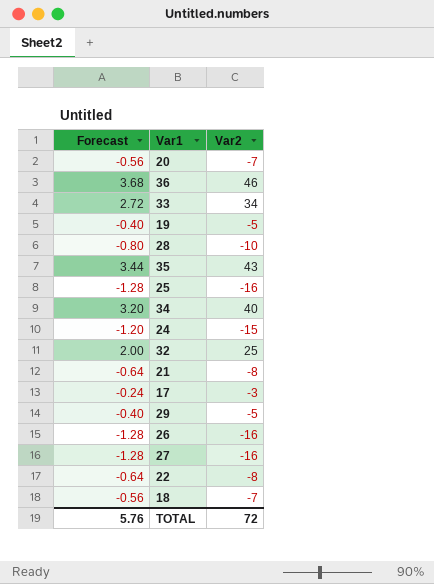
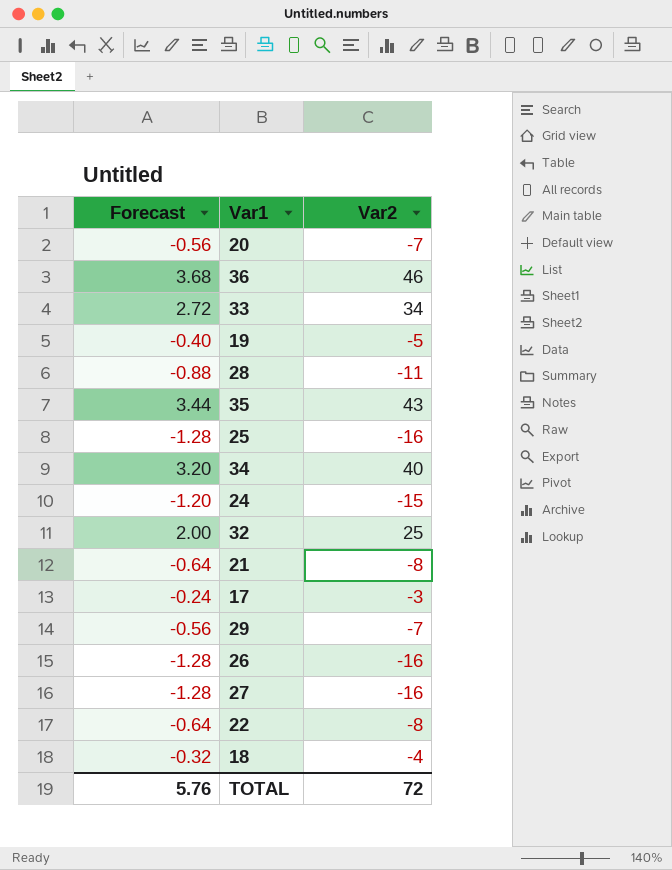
28 | Forecast: -0.80 -> -0.88
28 | Var2: -10 -> -11
29 | Forecast: -0.40 -> -0.56
29 | Var2: -5 -> -7
18 | Forecast: -0.56 -> -0.32
18 | Var2: -7 -> -4

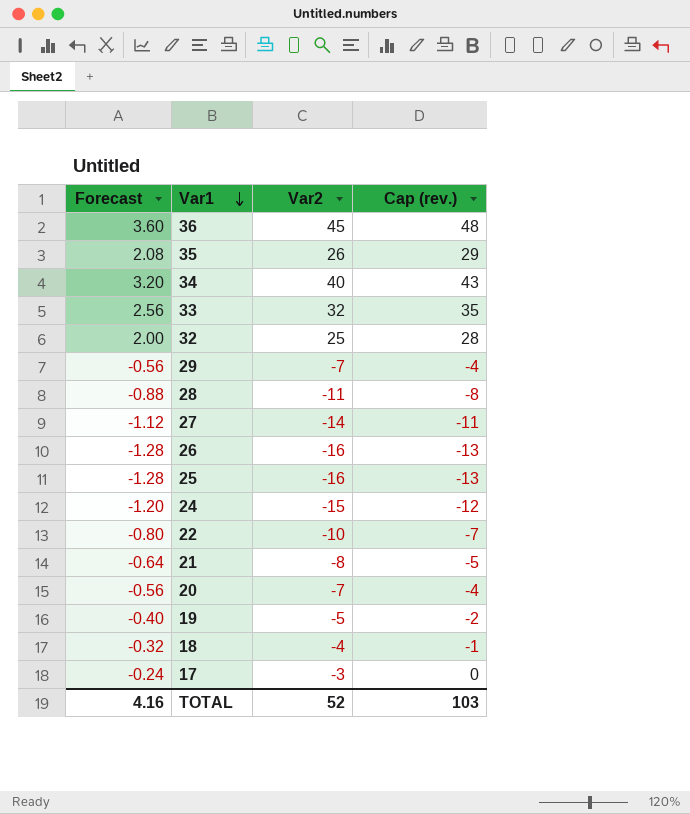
row order: none -> Var1 descending
column Cap (rev.) | formula: none -> [Var2] + 3
36 | Forecast: 3.68 -> 3.60
36 | Var2: 46 -> 45
35 | Forecast: 3.44 -> 2.08
35 | Var2: 43 -> 26
33 | Forecast: 2.72 -> 2.56
33 | Var2: 34 -> 32
27 | Forecast: -1.28 -> -1.12
27 | Var2: -16 -> -14
22 | Forecast: -0.64 -> -0.80
22 | Var2: -8 -> -10
TOTAL | Forecast: 5.76 -> 4.16
TOTAL | Var2: 72 -> 52

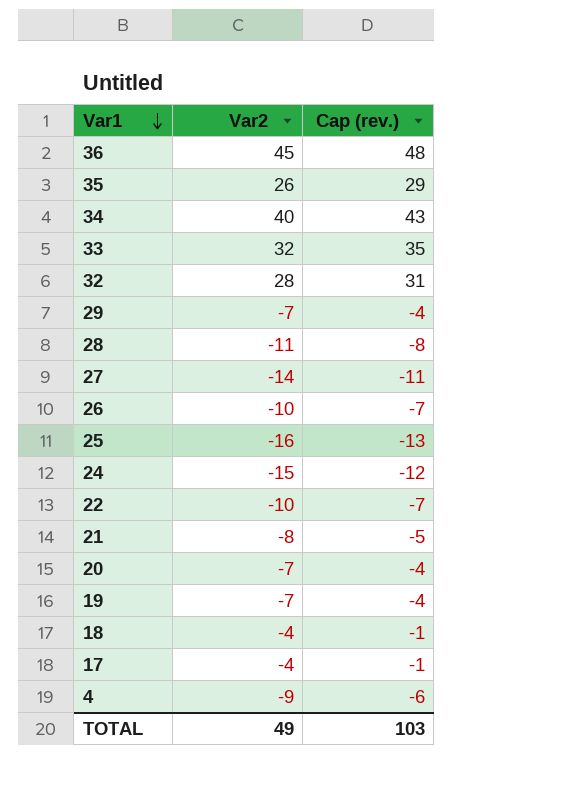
column Forecast | formula: [Var2] * 0.08 -> none
32 | Var2: 25 -> 28
32 | Cap (rev.): 28 -> 31
26 | Var2: -16 -> -10
26 | Cap (rev.): -13 -> -7
19 | Var2: -5 -> -7
19 | Cap (rev.): -2 -> -4
17 | Var2: -3 -> -4
17 | Cap (rev.): 0 -> -1
row 4: none -> -9 | -6
TOTAL | Var2: 52 -> 49

